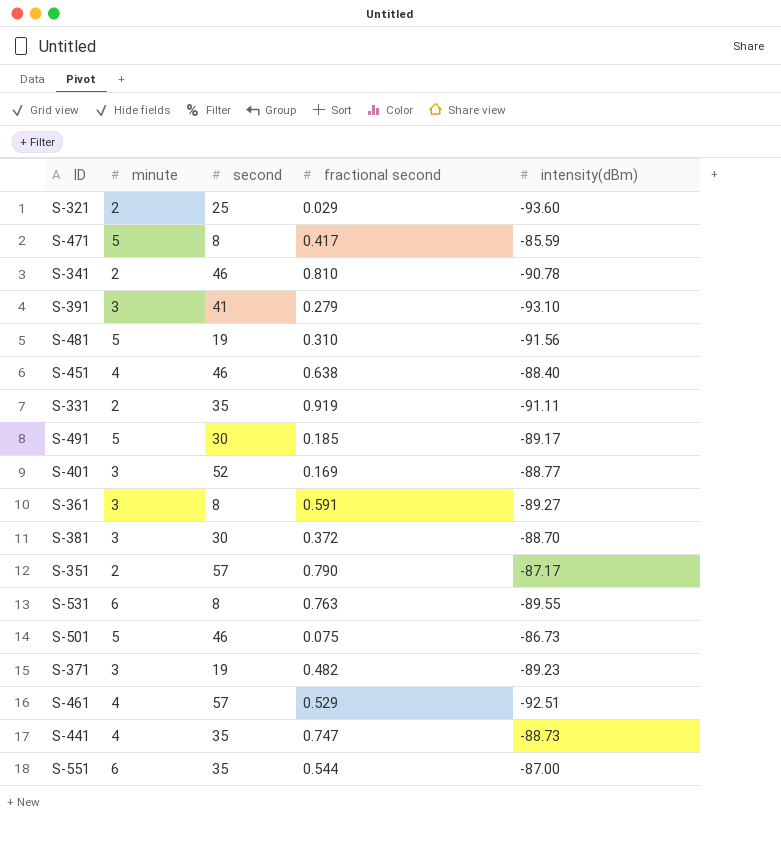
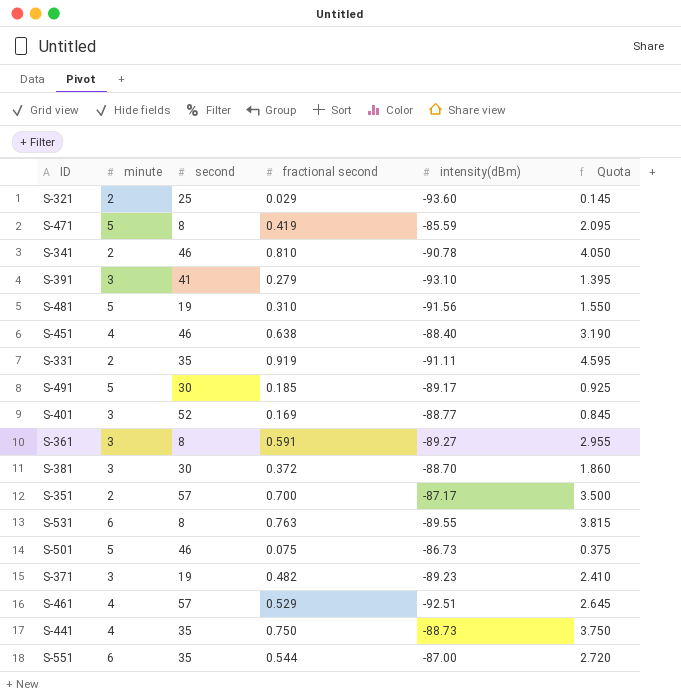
column Quota | formula: none -> [fractional second] * 5
S-471 | fractional second: 0.417 -> 0.419
S-351 | fractional second: 0.790 -> 0.700
S-441 | fractional second: 0.747 -> 0.750

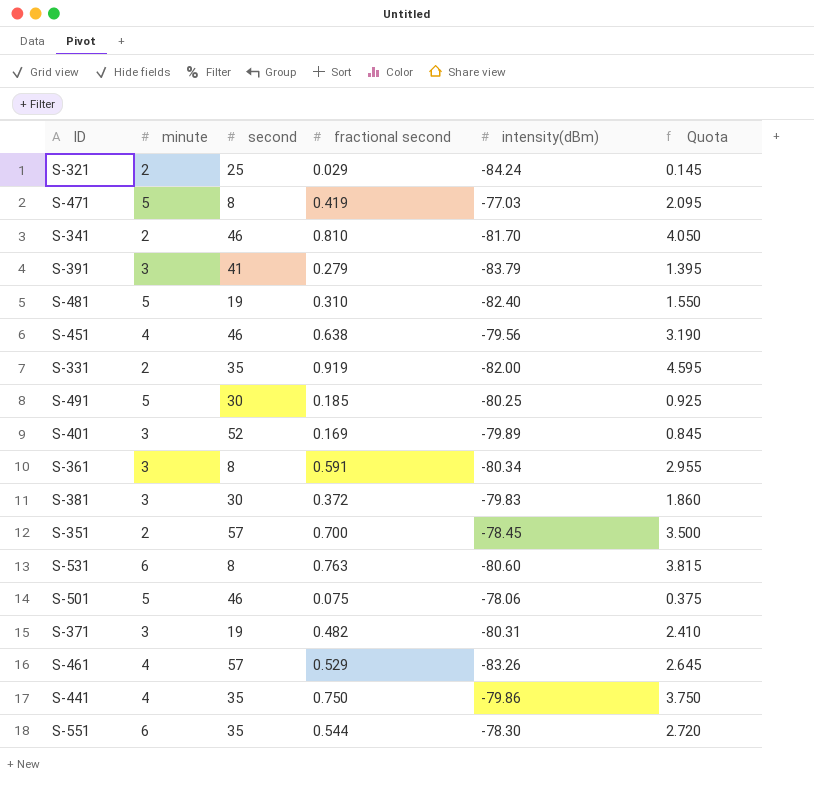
S-321 | intensity(dBm): -93.60 -> -84.24
S-471 | intensity(dBm): -85.59 -> -77.03
S-341 | intensity(dBm): -90.78 -> -81.70
S-391 | intensity(dBm): -93.10 -> -83.79
S-481 | intensity(dBm): -91.56 -> -82.40
S-451 | intensity(dBm): -88.40 -> -79.56
S-331 | intensity(dBm): -91.11 -> -82.00
S-491 | intensity(dBm): -89.17 -> -80.25
S-401 | intensity(dBm): -88.77 -> -79.89
S-361 | intensity(dBm): -89.27 -> -80.34
S-381 | intensity(dBm): -88.70 -> -79.83
S-351 | intensity(dBm): -87.17 -> -78.45
S-531 | intensity(dBm): -89.55 -> -80.60
S-501 | intensity(dBm): -86.73 -> -78.06
S-371 | intensity(dBm): -89.23 -> -80.31
S-461 | intensity(dBm): -92.51 -> -83.26
S-441 | intensity(dBm): -88.73 -> -79.86
S-551 | intensity(dBm): -87.00 -> -78.30

